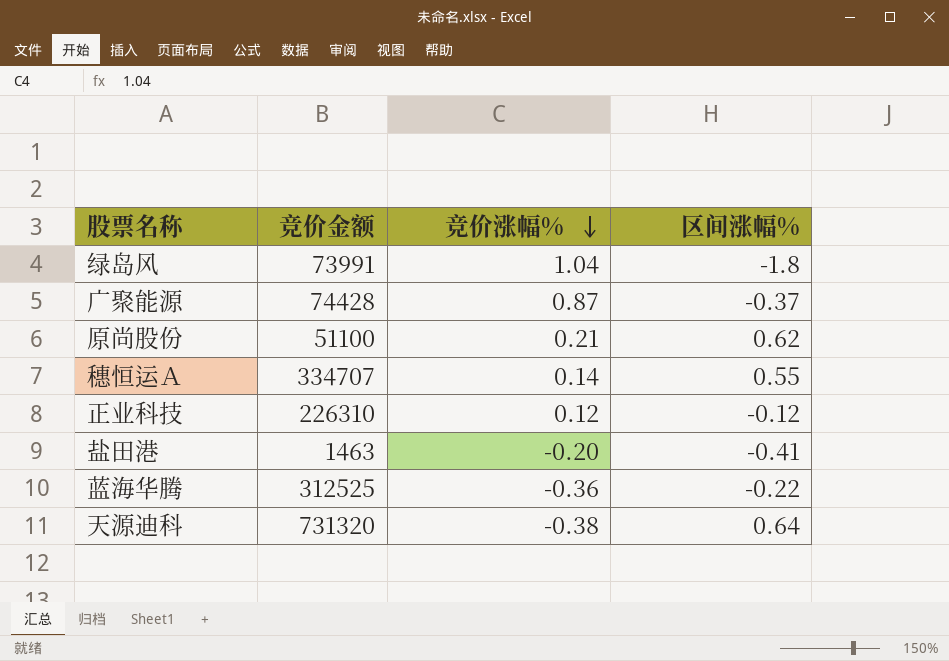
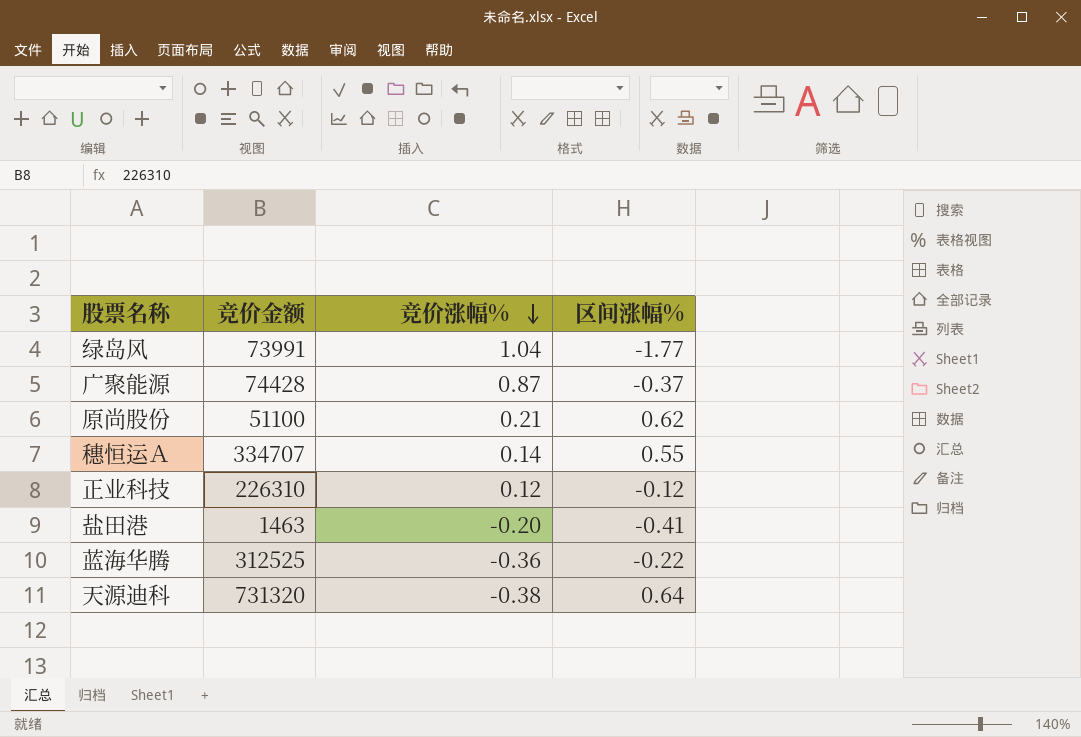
绿岛风 | 区间涨幅%: -1.8 -> -1.77

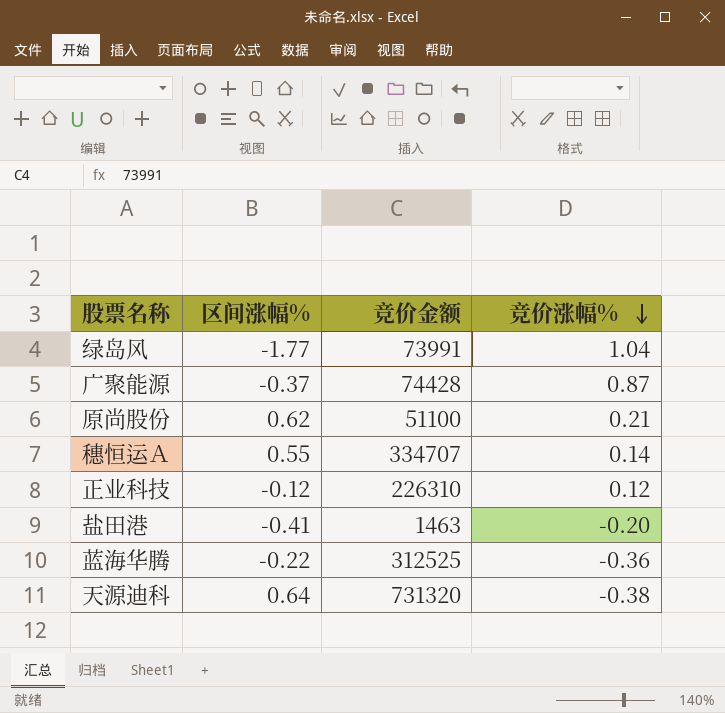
column 区间涨幅% | position: 4 -> 2

